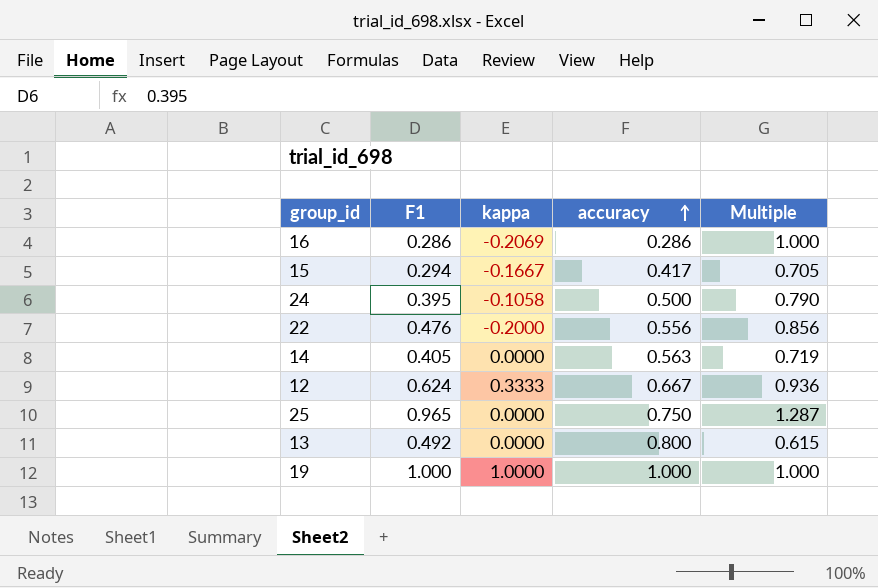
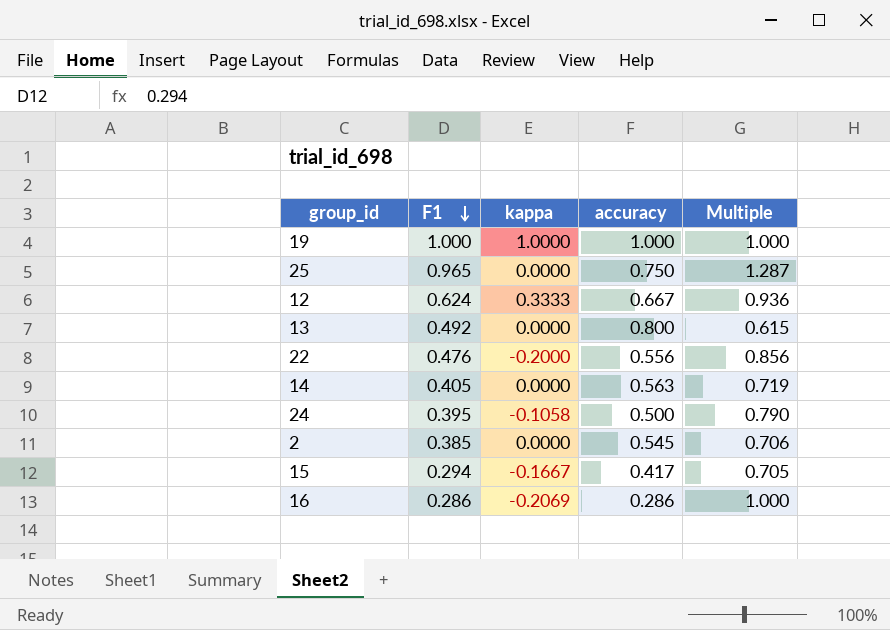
row order: accuracy ascending -> F1 descending
row 2: none -> 0.385 | 0.0000 | 0.545 | 0.706

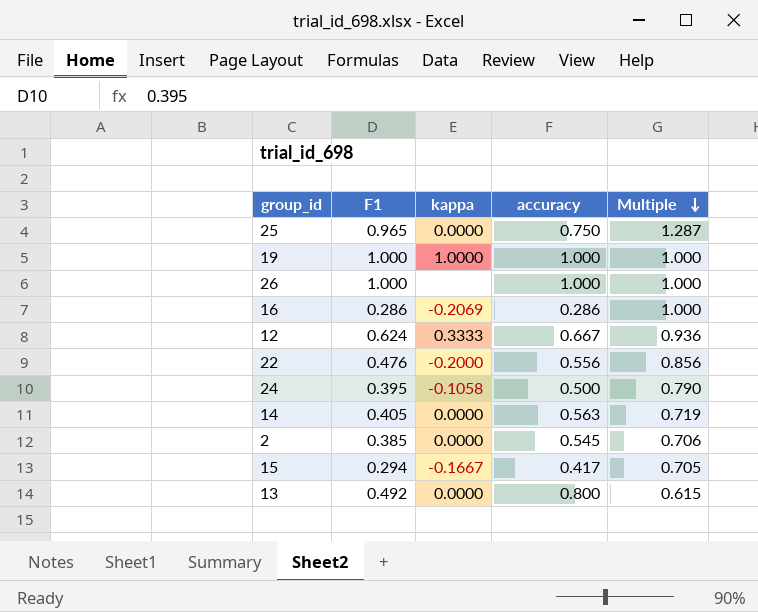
row order: F1 descending -> Multiple descending
row 26: none -> 1.000 | none | 1.000 | 1.000

